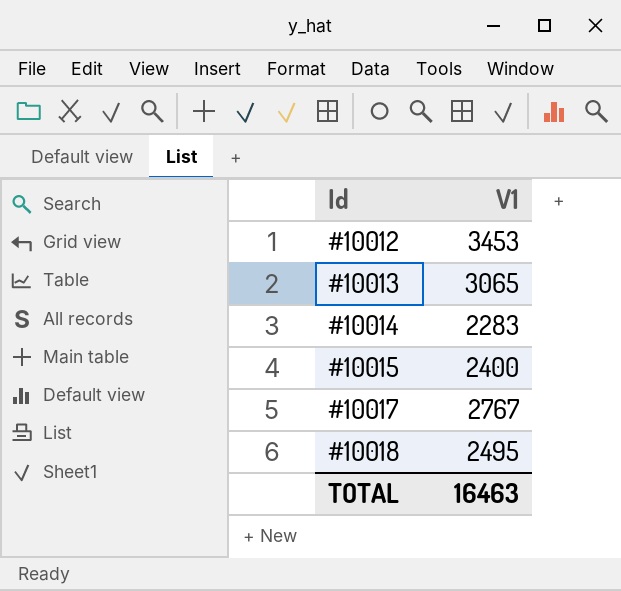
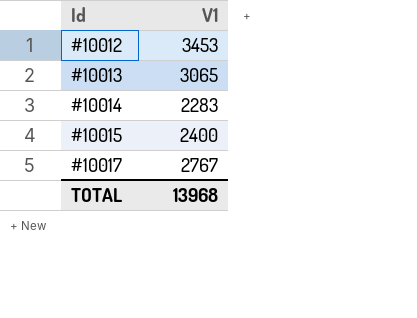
row #10018: 2495 -> none
TOTAL | V1: 16463 -> 13968

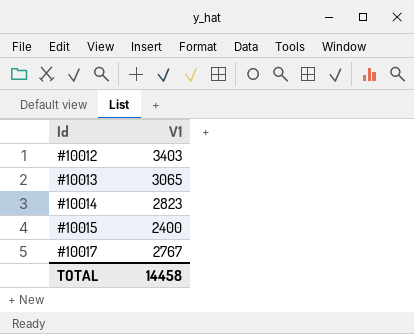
#10012 | V1: 3453 -> 3403
#10014 | V1: 2283 -> 2823
TOTAL | V1: 13968 -> 14458

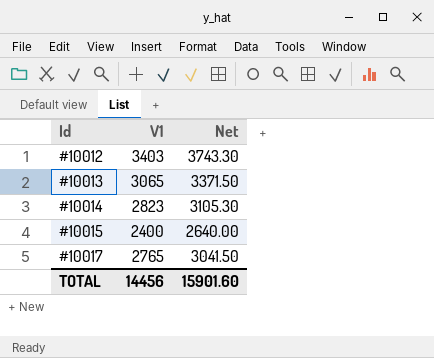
column Net | formula: none -> [V1] * 1.1
#10017 | V1: 2767 -> 2765
TOTAL | V1: 14458 -> 14456

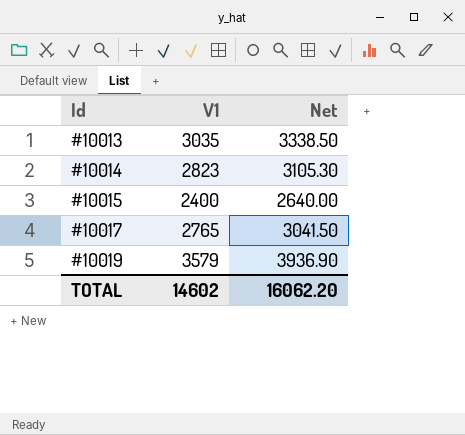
row #10012: 3403 | 3743.30 -> none
#10013 | V1: 3065 -> 3035
#10013 | Net: 3371.50 -> 3338.50
row #10019: none -> 3579 | 3936.90
TOTAL | V1: 14456 -> 14602
TOTAL | Net: 15901.60 -> 16062.20

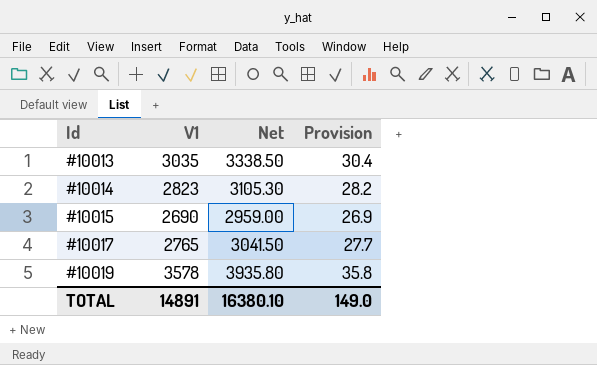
column Provision | formula: none -> [V1] * 0.01
#10015 | V1: 2400 -> 2690
#10015 | Net: 2640.00 -> 2959.00
#10019 | V1: 3579 -> 3578
#10019 | Net: 3936.90 -> 3935.80
TOTAL | V1: 14602 -> 14891
TOTAL | Net: 16062.20 -> 16380.10

